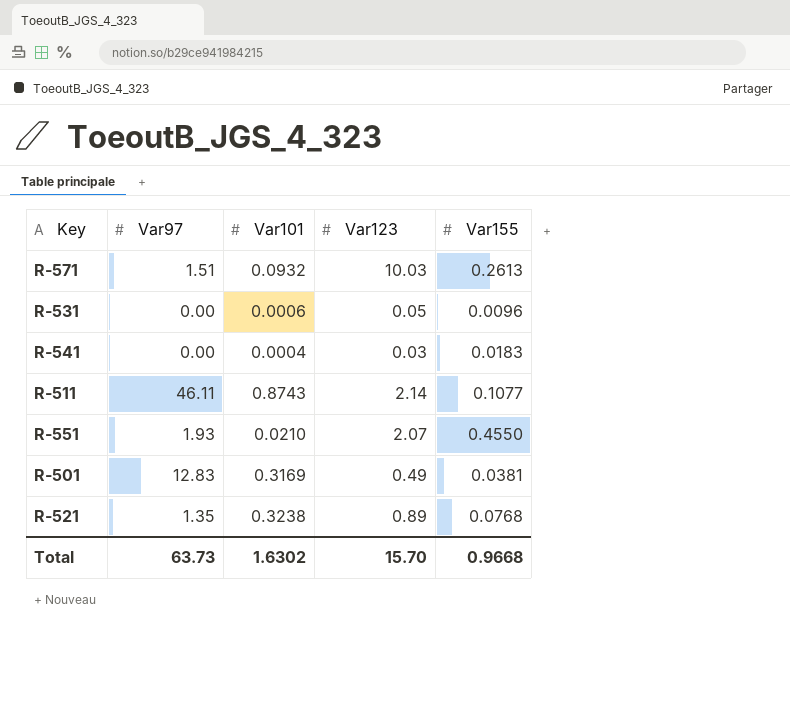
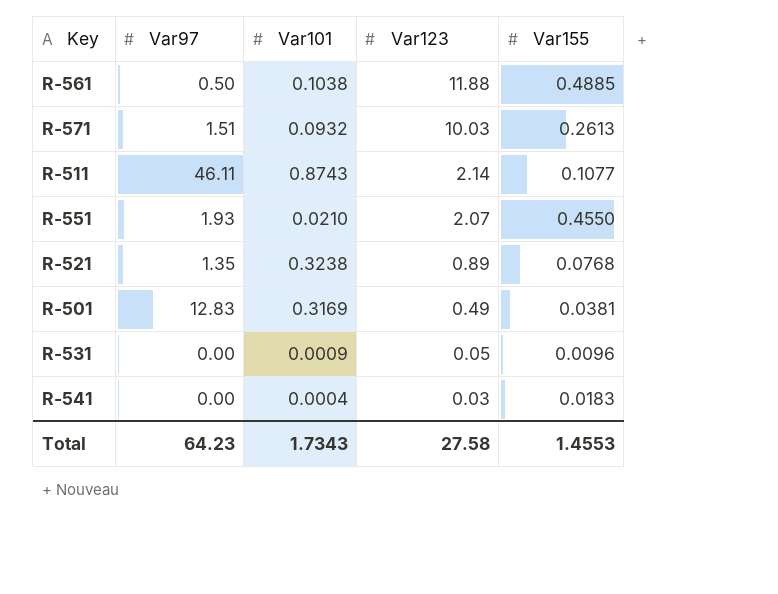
row order: none -> Var123 descending
row R-561: none -> 0.50 | 0.1038 | 11.88 | 0.4885
R-531 | Var101: 0.0006 -> 0.0009
Total | Var97: 63.73 -> 64.23
Total | Var101: 1.6302 -> 1.7343
Total | Var123: 15.70 -> 27.58
Total | Var155: 0.9668 -> 1.4553

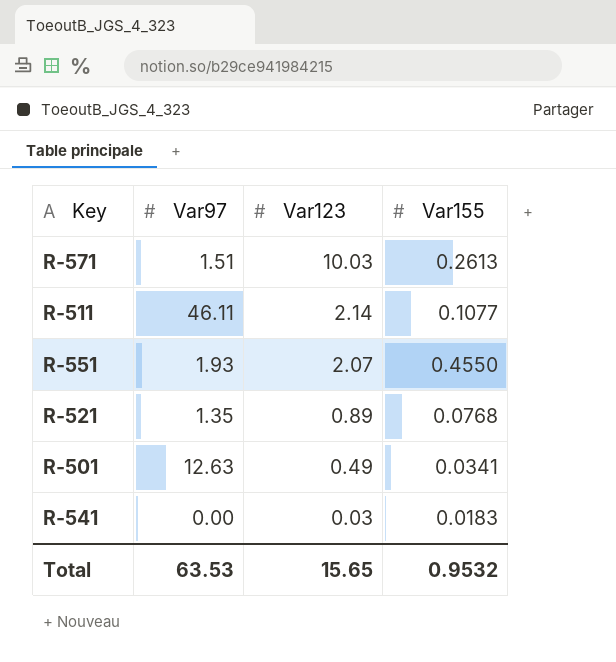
column Var101 | position: 3 -> none
row R-561: 0.50 | 0.1038 | 11.88 | 0.4885 -> none
row R-531: 0.00 | 0.0009 | 0.05 | 0.0096 -> none
R-501 | Var97: 12.83 -> 12.63
R-501 | Var155: 0.0381 -> 0.0341
Total | Var97: 64.23 -> 63.53
Total | Var123: 27.58 -> 15.65
Total | Var155: 1.4553 -> 0.9532

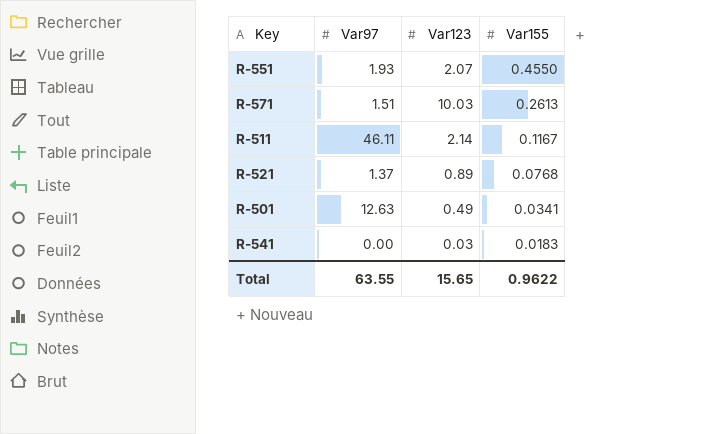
row order: Var123 descending -> Var155 descending
R-511 | Var155: 0.1077 -> 0.1167
R-521 | Var97: 1.35 -> 1.37
Total | Var97: 63.53 -> 63.55
Total | Var155: 0.9532 -> 0.9622

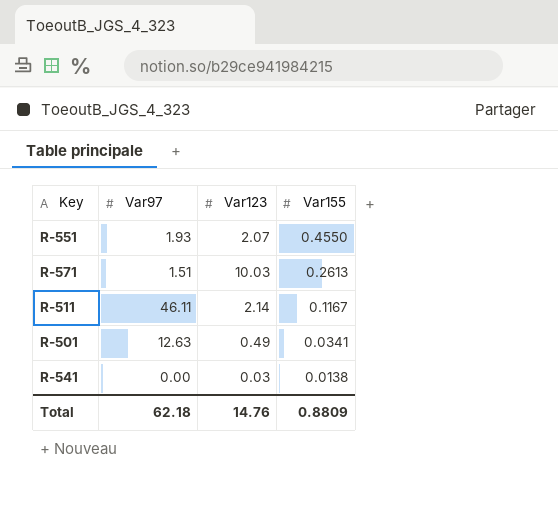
row R-521: 1.37 | 0.89 | 0.0768 -> none
R-541 | Var155: 0.0183 -> 0.0138
Total | Var97: 63.55 -> 62.18
Total | Var123: 15.65 -> 14.76
Total | Var155: 0.9622 -> 0.8809

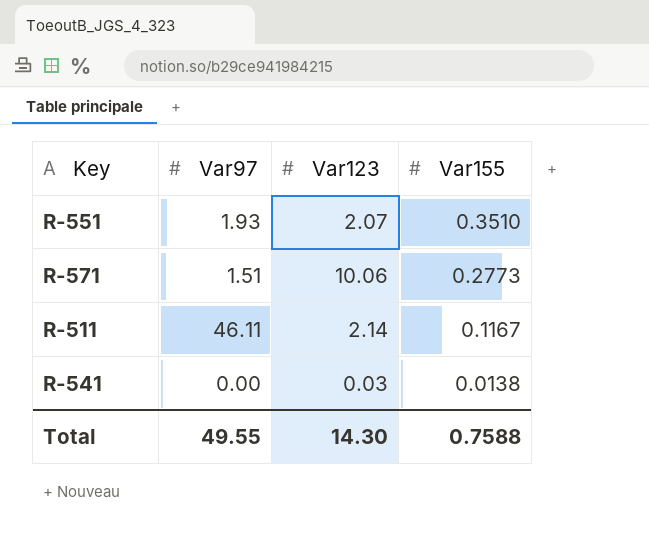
row R-501: 12.63 | 0.49 | 0.0341 -> none
R-551 | Var155: 0.4550 -> 0.3510
R-571 | Var123: 10.03 -> 10.06
R-571 | Var155: 0.2613 -> 0.2773
Total | Var97: 62.18 -> 49.55
Total | Var123: 14.76 -> 14.30
Total | Var155: 0.8809 -> 0.7588

